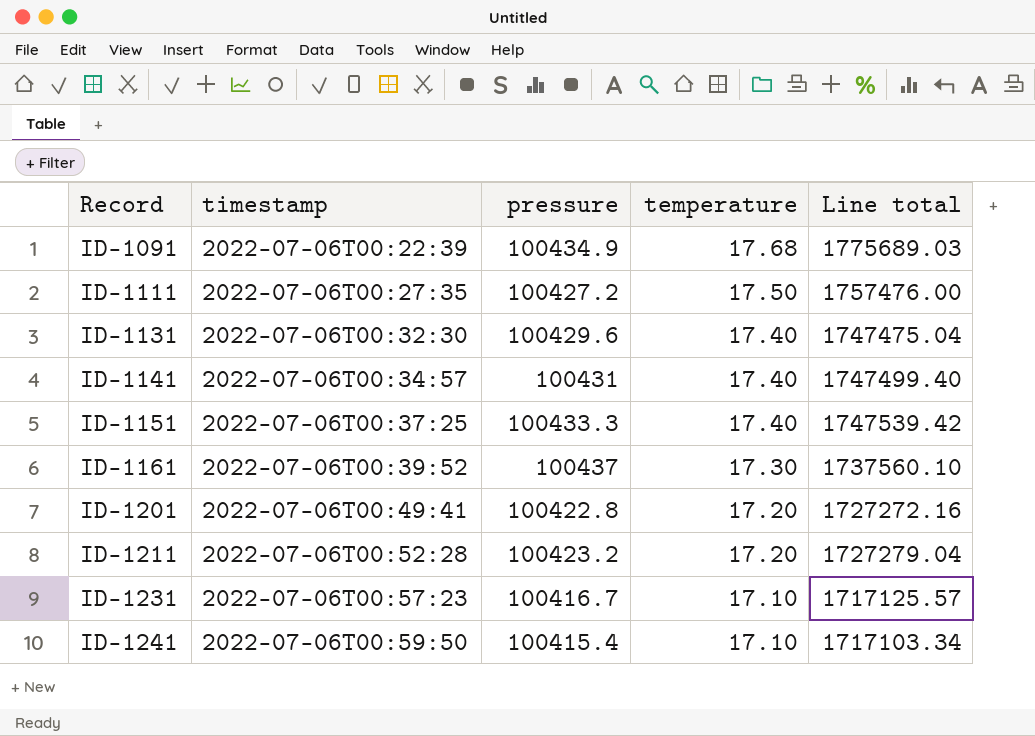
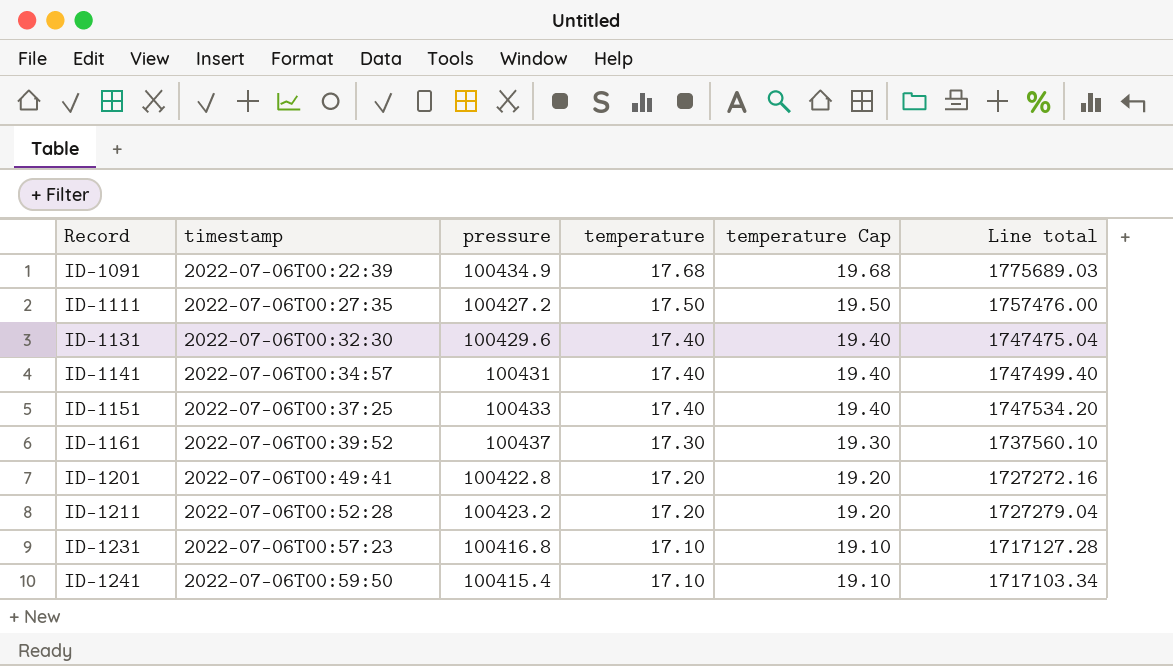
column temperature Cap | formula: none -> [temperature] + 2
ID-1151 | pressure: 100433.3 -> 100433
ID-1151 | Line total: 1747539.42 -> 1747534.20
ID-1231 | pressure: 100416.7 -> 100416.8
ID-1231 | Line total: 1717125.57 -> 1717127.28

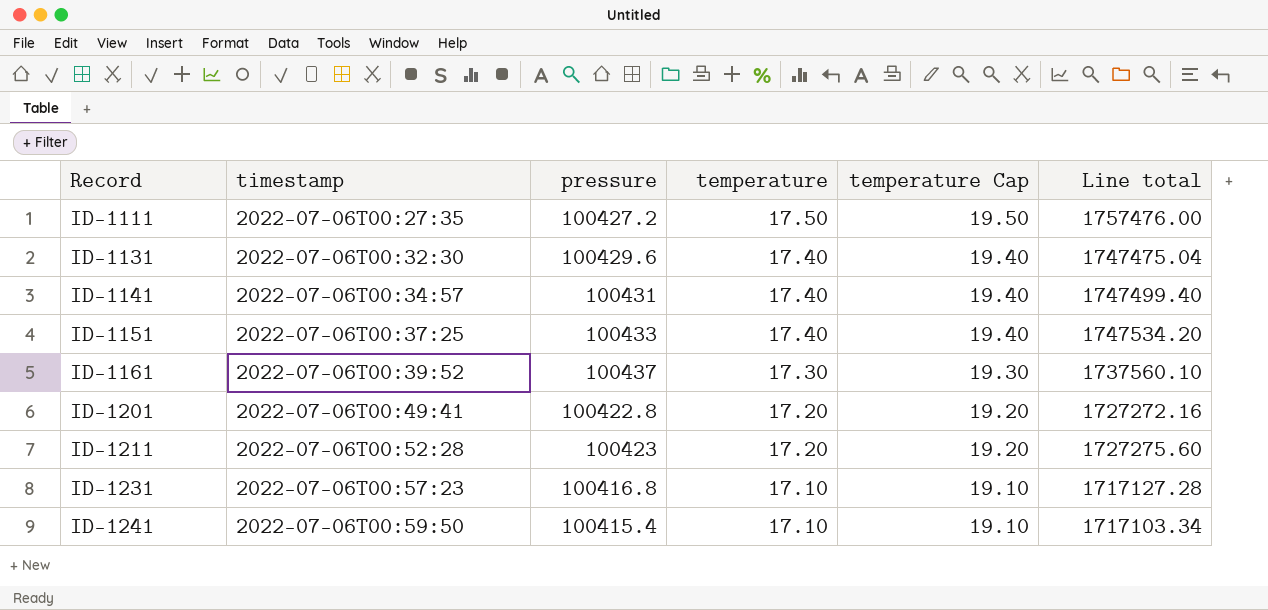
row ID-1091: 2022-07-06T00:22:39 | 100434.9 | 17.68 | 19.68 | 1775689.03 -> none
ID-1211 | pressure: 100423.2 -> 100423
ID-1211 | Line total: 1727279.04 -> 1727275.60

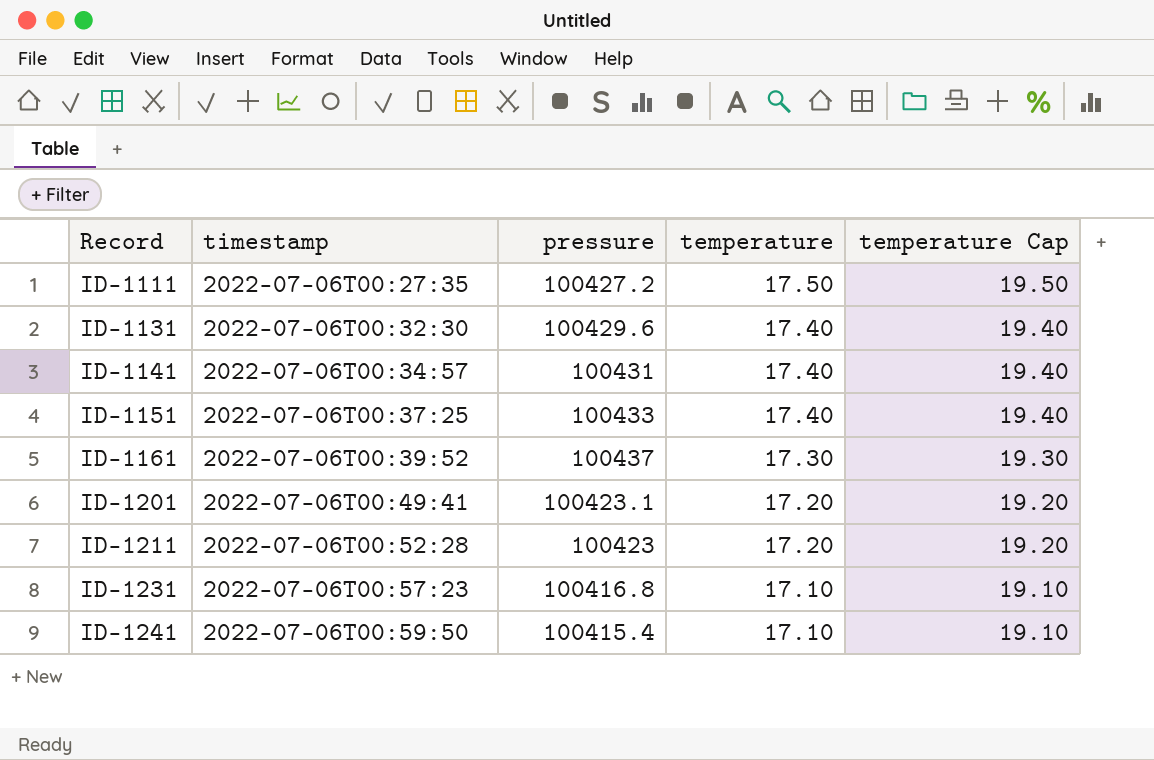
column Line total | formula: [pressure] * [temperature] -> none
ID-1201 | pressure: 100422.8 -> 100423.1

